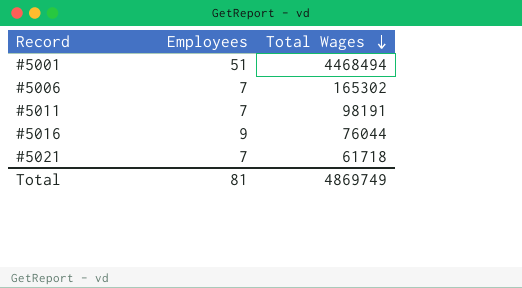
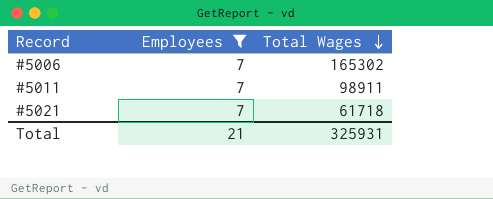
filter: none -> Employees = 7
#5011 | Total Wages: 98191 -> 98911
Total | Employees: 81 -> 21
Total | Total Wages: 4869749 -> 325931

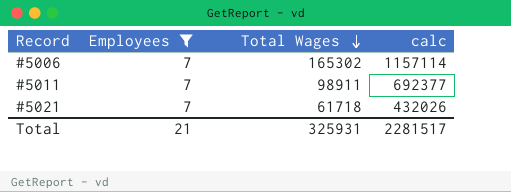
column calc | formula: none -> [Employees] * [Total Wages]

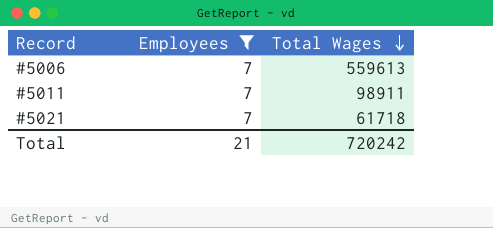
column calc | formula: [Employees] * [Total Wages] -> none
#5006 | Total Wages: 165302 -> 559613
Total | Total Wages: 325931 -> 720242

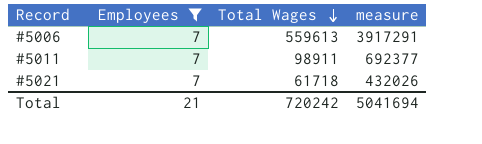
column measure | formula: none -> [Employees] * [Total Wages]

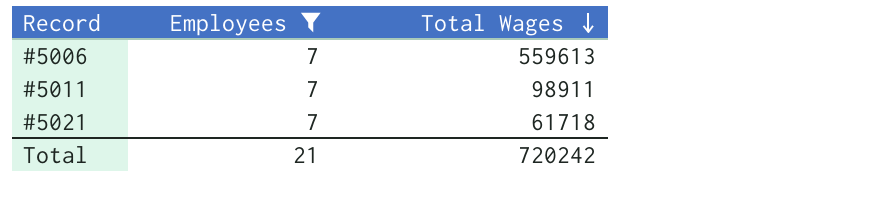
column measure | formula: [Employees] * [Total Wages] -> none

